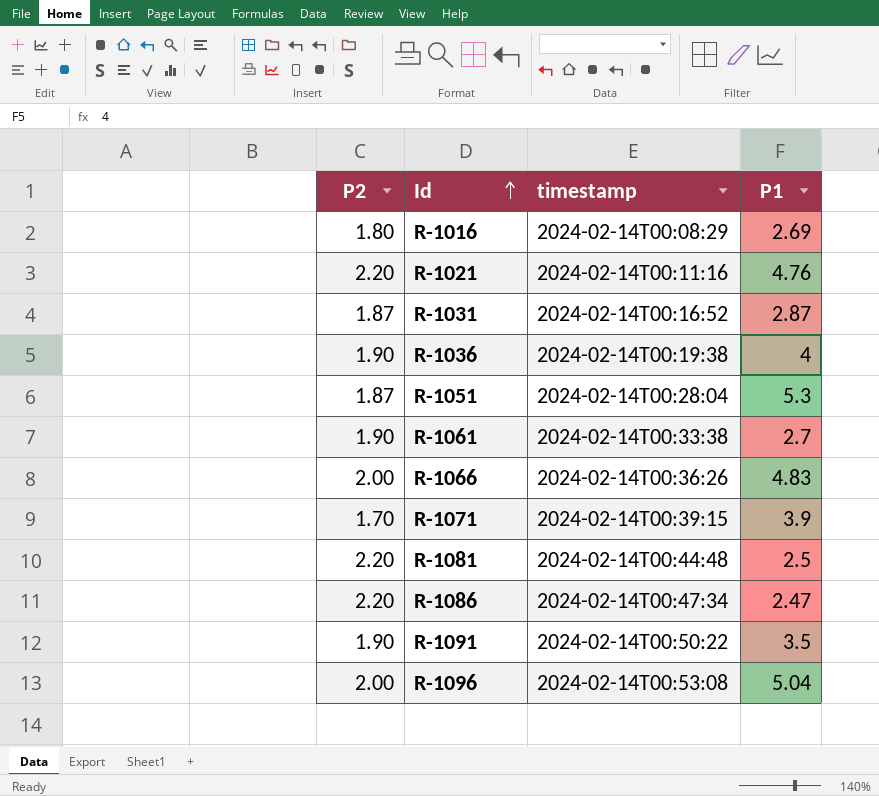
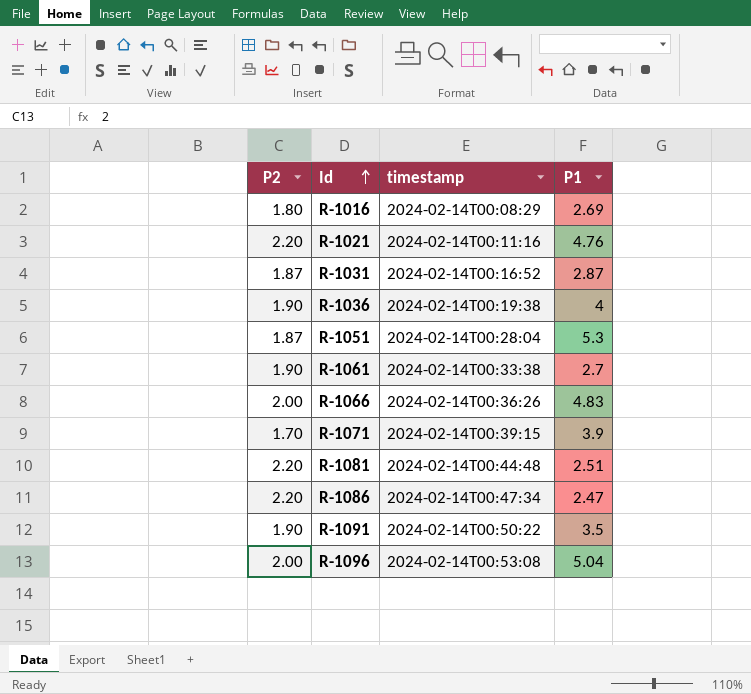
R-1081 | P1: 2.5 -> 2.51

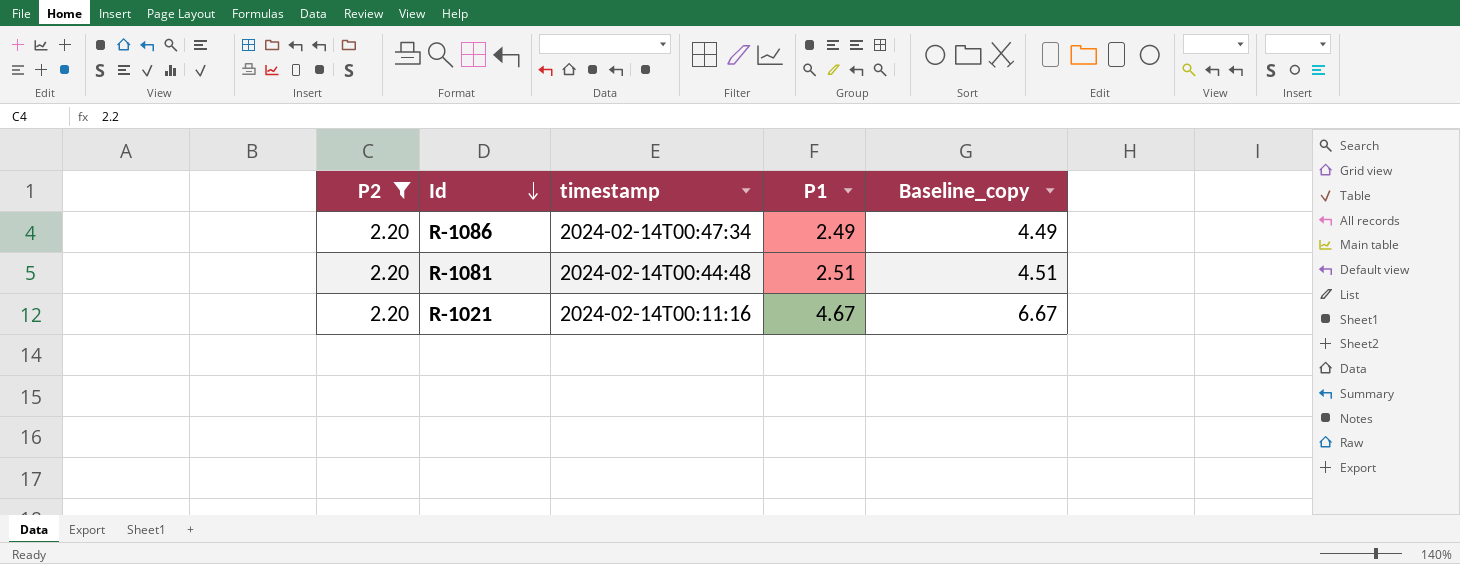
filter: none -> P2 = 2.20
row order: Id ascending -> Id descending
column Baseline_copy | formula: none -> [P1] + 2
R-1086 | P1: 2.47 -> 2.49
R-1021 | P1: 4.76 -> 4.67

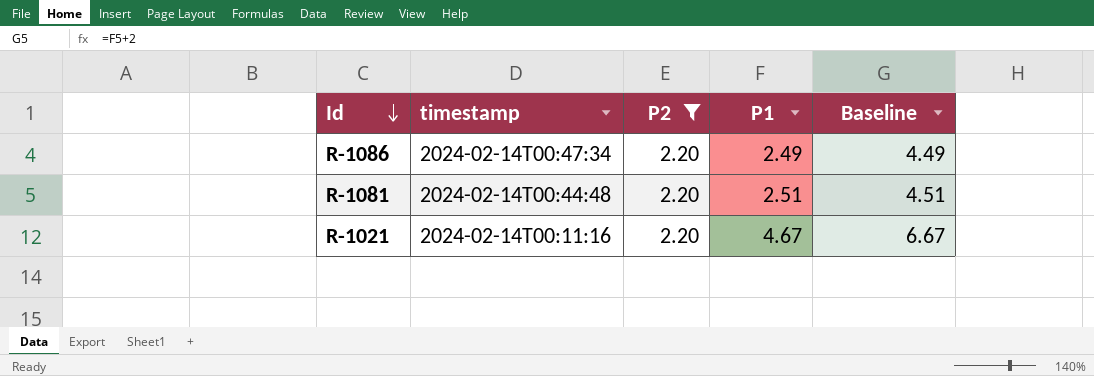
column P2 | position: 1 -> 3
column name: Baseline_copy -> Baseline

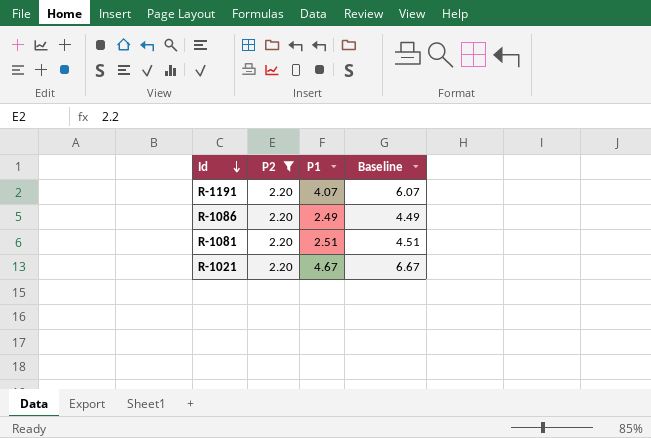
column timestamp | position: 2 -> none
row R-1191: none -> 2.20 | 4.07 | 6.07

